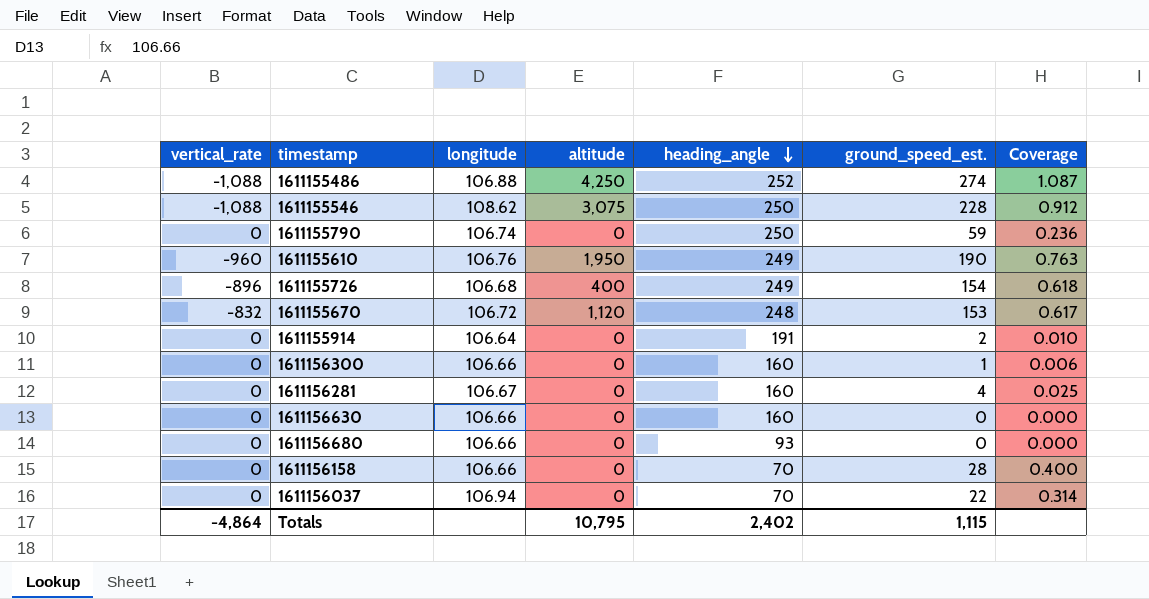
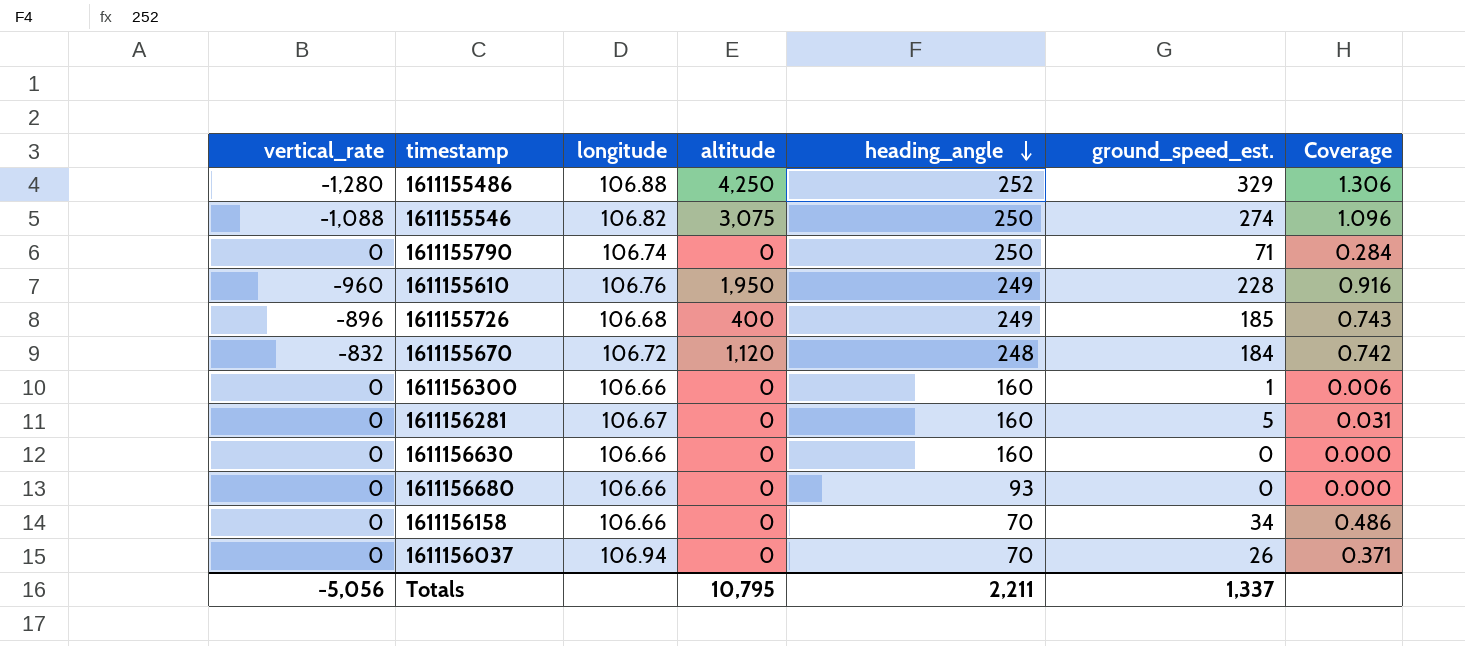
row 1611155914: 0 | 106.64 | 0 | 191 | 2 | 0.010 -> none
1611155486 | vertical_rate: -1,088 -> -1,280
1611155486 | ground_speed_est.: 274 -> 329
1611155486 | Coverage: 1.087 -> 1.306
1611155546 | longitude: 108.62 -> 106.82
1611155546 | ground_speed_est.: 228 -> 274
1611155546 | Coverage: 0.912 -> 1.096
1611155790 | ground_speed_est.: 59 -> 71
1611155790 | Coverage: 0.236 -> 0.284
1611155610 | ground_speed_est.: 190 -> 228
1611155610 | Coverage: 0.763 -> 0.916
1611155726 | ground_speed_est.: 154 -> 185
1611155726 | Coverage: 0.618 -> 0.743
1611155670 | ground_speed_est.: 153 -> 184
1611155670 | Coverage: 0.617 -> 0.742
1611156281 | ground_speed_est.: 4 -> 5
1611156281 | Coverage: 0.025 -> 0.031
1611156158 | ground_speed_est.: 28 -> 34
1611156158 | Coverage: 0.400 -> 0.486
1611156037 | ground_speed_est.: 22 -> 26
1611156037 | Coverage: 0.314 -> 0.371
Totals | vertical_rate: -4,864 -> -5,056
Totals | heading_angle: 2,402 -> 2,211
Totals | ground_speed_est.: 1,115 -> 1,337

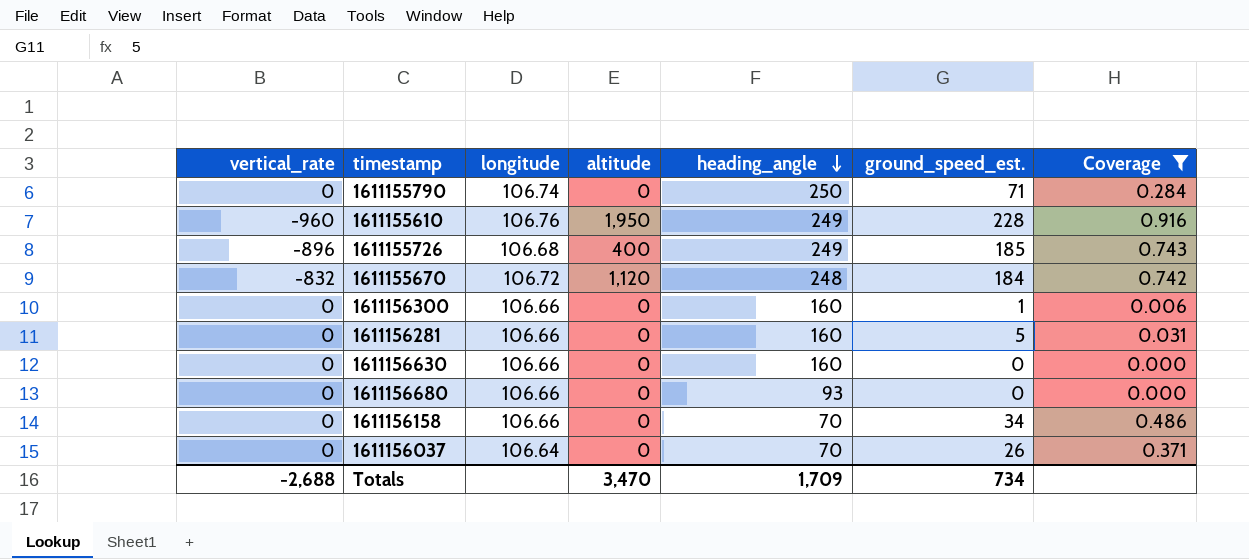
filter: none -> Coverage <= 0.916
1611156281 | longitude: 106.67 -> 106.66
1611156037 | longitude: 106.94 -> 106.64
Totals | vertical_rate: -5,056 -> -2,688
Totals | altitude: 10,795 -> 3,470
Totals | heading_angle: 2,211 -> 1,709
Totals | ground_speed_est.: 1,337 -> 734

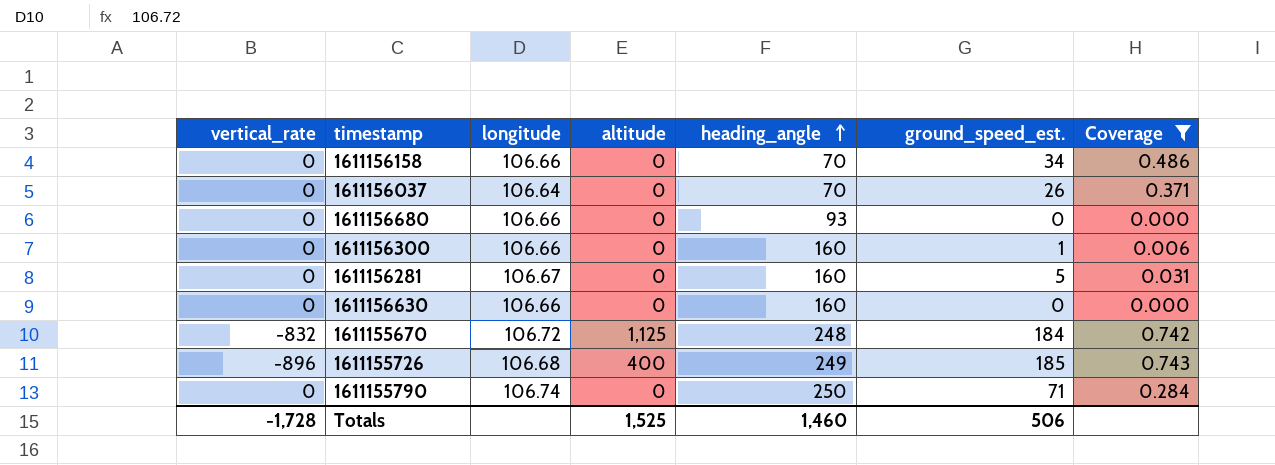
row order: heading_angle descending -> heading_angle ascending
row 1611155610: -960 | 106.76 | 1,950 | 249 | 228 | 0.916 -> none
1611156281 | longitude: 106.66 -> 106.67
1611155670 | altitude: 1,120 -> 1,125
Totals | vertical_rate: -2,688 -> -1,728
Totals | altitude: 3,470 -> 1,525
Totals | heading_angle: 1,709 -> 1,460
Totals | ground_speed_est.: 734 -> 506

